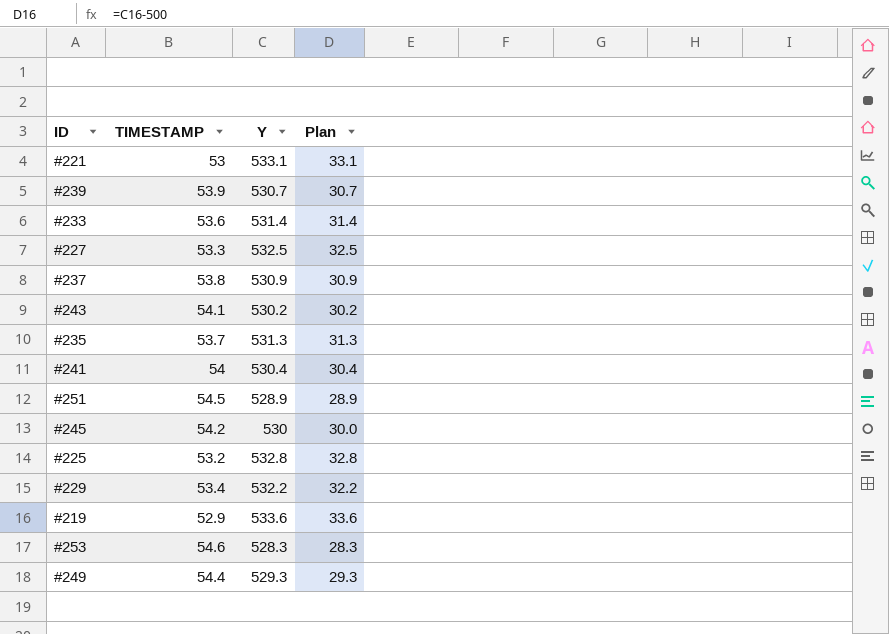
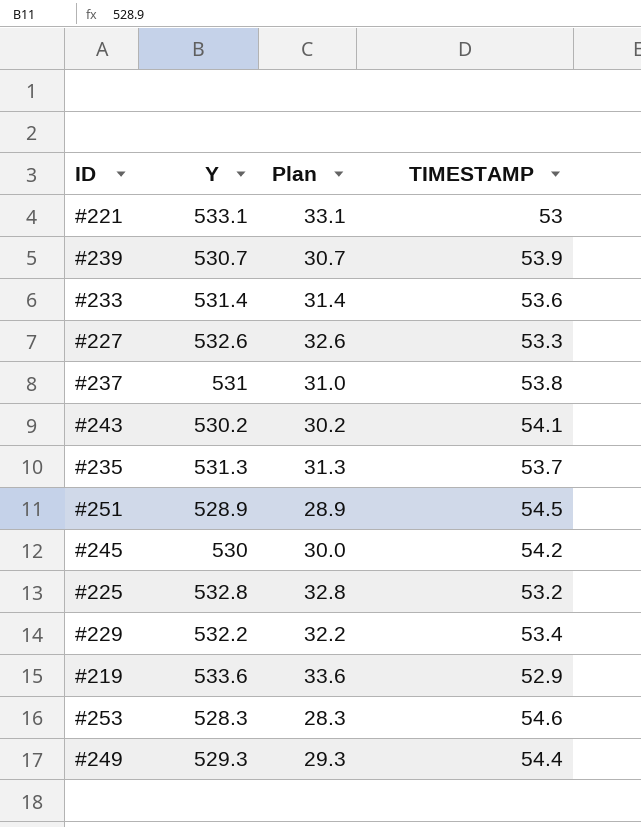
column TIMESTAMP | position: 2 -> 4
row #241: 54 | 530.4 | 30.4 -> none
#227 | Y: 532.5 -> 532.6
#227 | Plan: 32.5 -> 32.6
#237 | Y: 530.9 -> 531
#237 | Plan: 30.9 -> 31.0

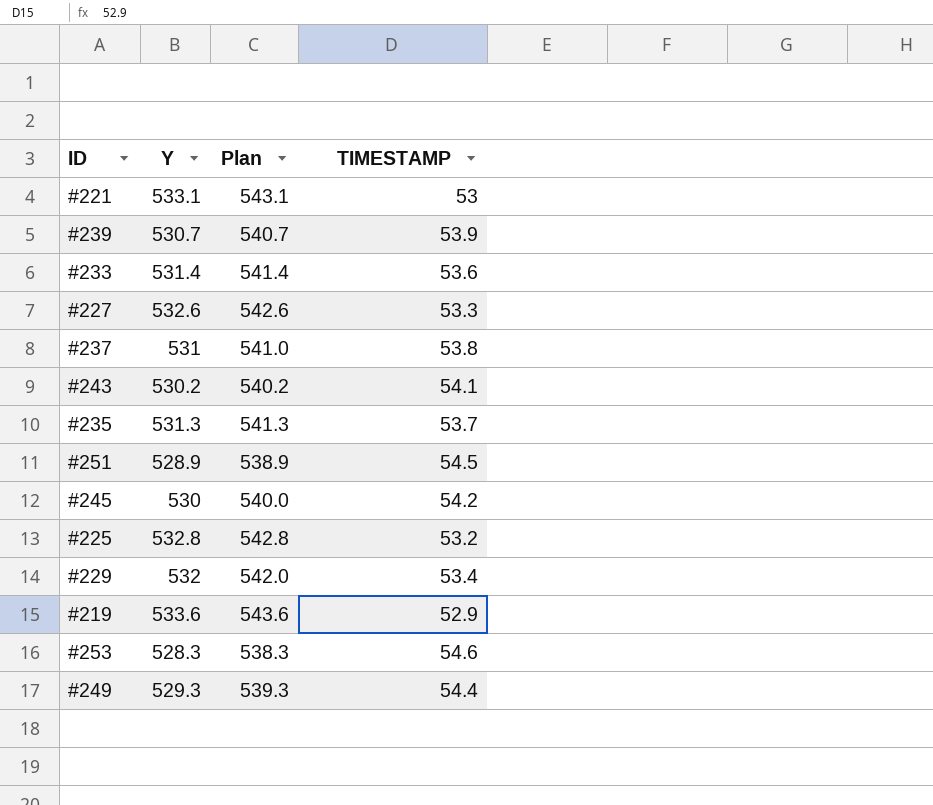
column Plan | formula: [Y] - 500 -> [Y] + 10
#229 | Y: 532.2 -> 532

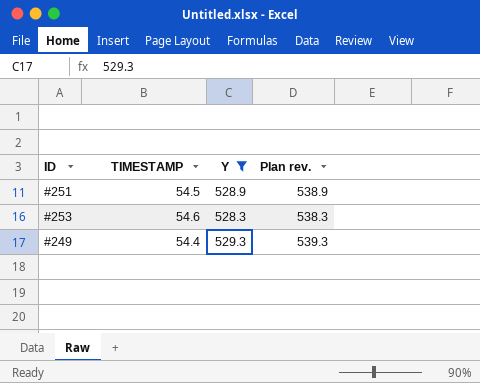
filter: none -> Y <= 529.3
column TIMESTAMP | position: 4 -> 2
column name: Plan -> Plan rev.

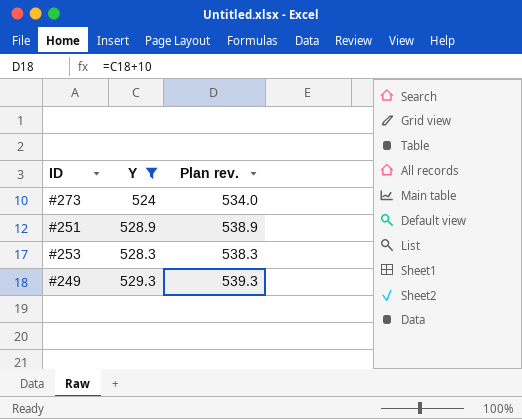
column TIMESTAMP | position: 2 -> none
row #273: none -> 524 | 534.0

